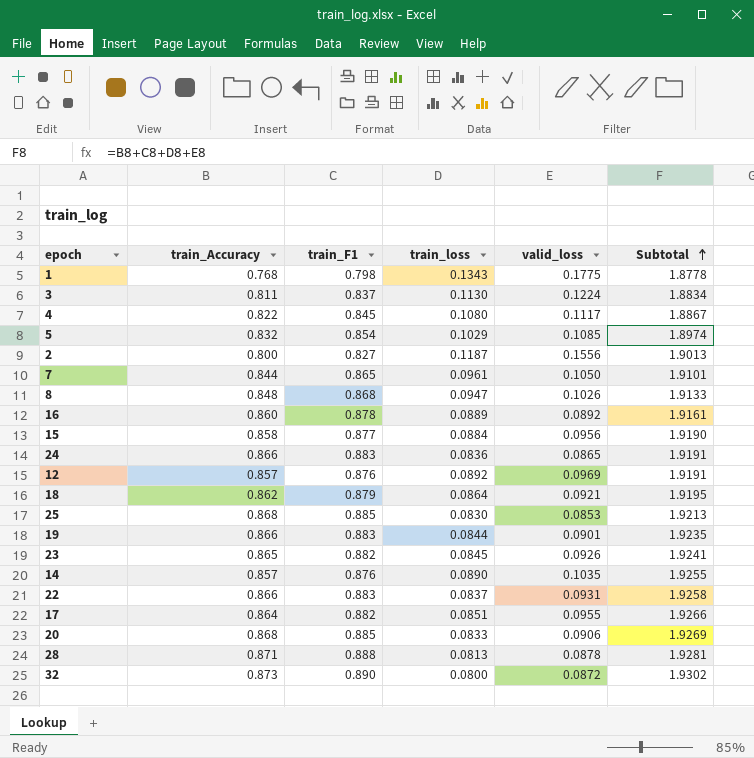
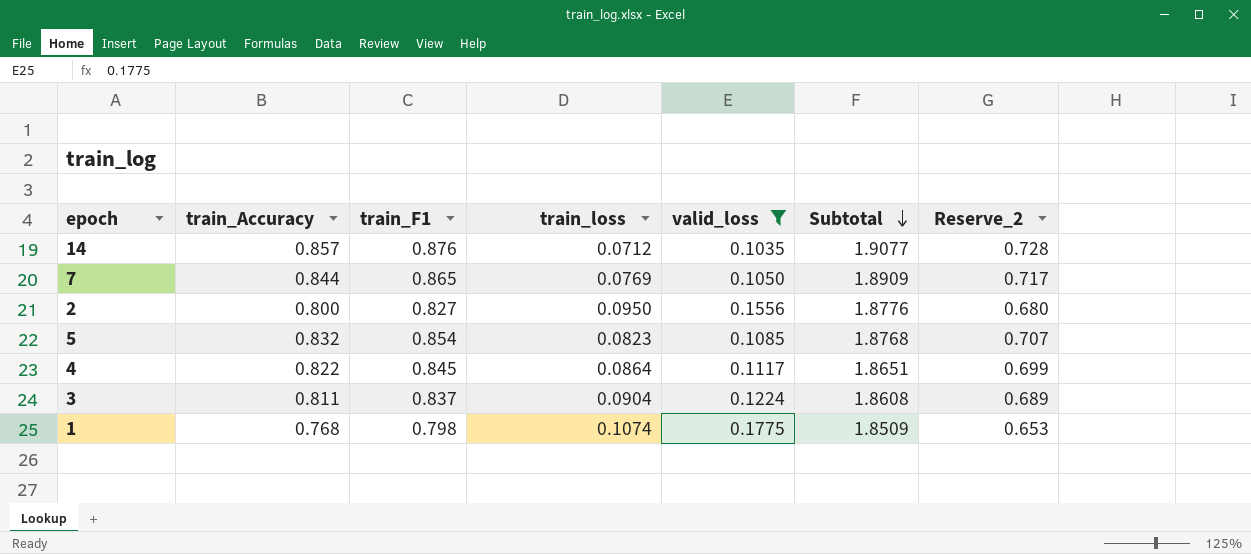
filter: none -> valid_loss >= 0.1035
row order: Subtotal ascending -> Subtotal descending
column Reserve_2 | formula: none -> [train_Accuracy] * 0.85
14 | train_loss: 0.0890 -> 0.0712
14 | Subtotal: 1.9255 -> 1.9077
7 | train_loss: 0.0961 -> 0.0769
7 | Subtotal: 1.9101 -> 1.8909
2 | train_loss: 0.1187 -> 0.0950
2 | Subtotal: 1.9013 -> 1.8776
5 | train_loss: 0.1029 -> 0.0823
5 | Subtotal: 1.8974 -> 1.8768
4 | train_loss: 0.1080 -> 0.0864
4 | Subtotal: 1.8867 -> 1.8651
3 | train_loss: 0.1130 -> 0.0904
3 | Subtotal: 1.8834 -> 1.8608
1 | train_loss: 0.1343 -> 0.1074
1 | Subtotal: 1.8778 -> 1.8509

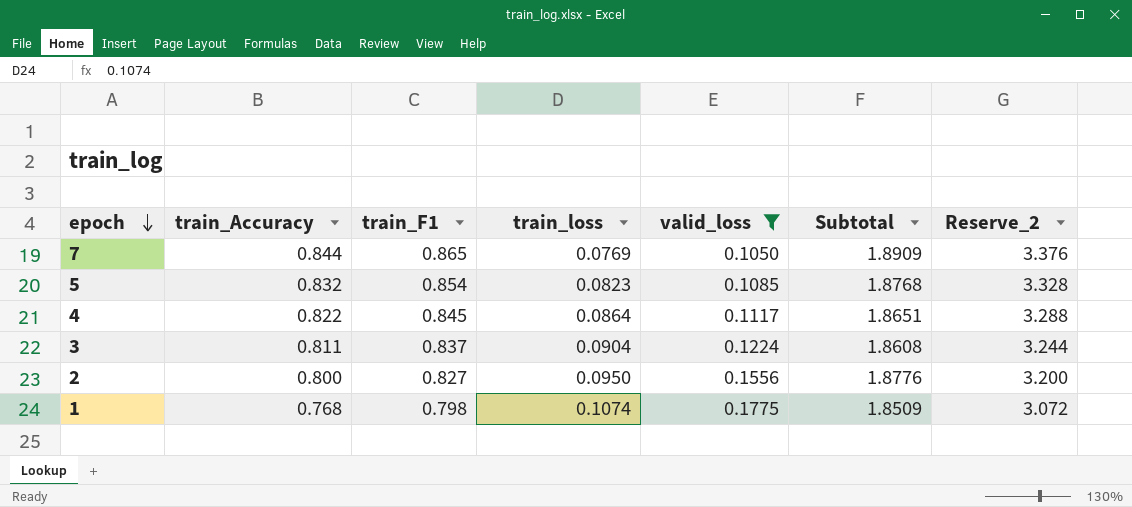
row order: Subtotal descending -> epoch descending
column Reserve_2 | formula: [train_Accuracy] * 0.85 -> [train_Accuracy] * 4
row 14: 0.857 | 0.876 | 0.0712 | 0.1035 | 1.9077 | 0.728 -> none

